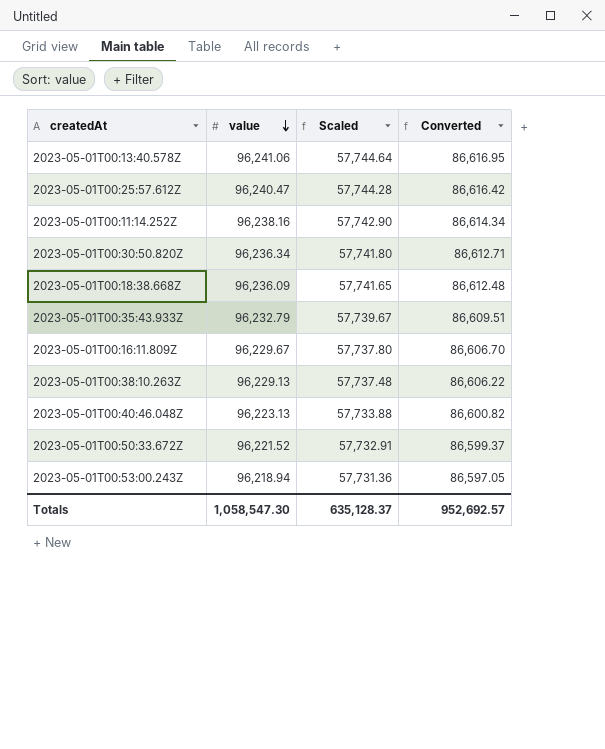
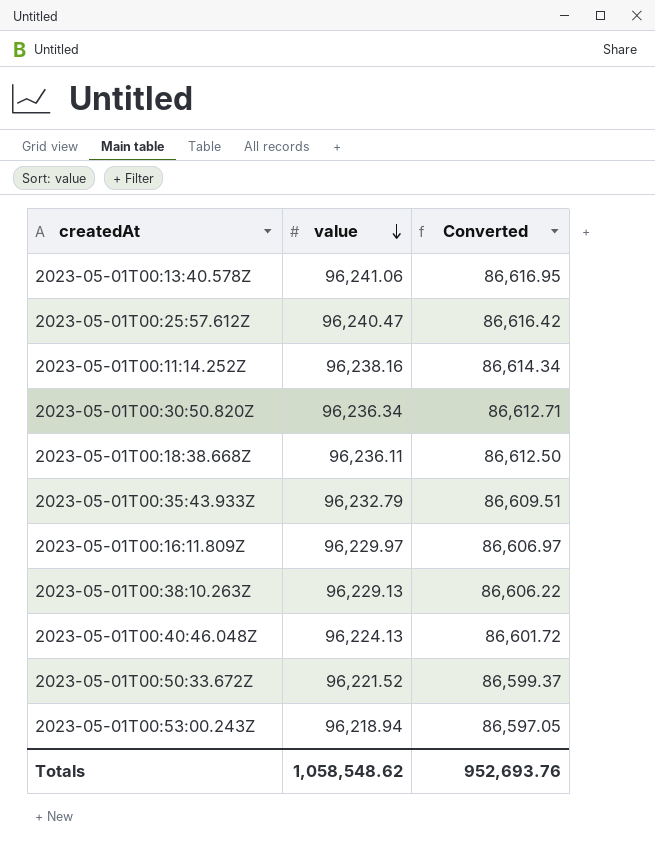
column Scaled | formula: [value] * 0.6 -> none
2023-05-01T00:18:38.668Z | value: 96,236.09 -> 96,236.11
2023-05-01T00:18:38.668Z | Converted: 86,612.48 -> 86,612.50
2023-05-01T00:16:11.809Z | value: 96,229.67 -> 96,229.97
2023-05-01T00:16:11.809Z | Converted: 86,606.70 -> 86,606.97
2023-05-01T00:40:46.048Z | value: 96,223.13 -> 96,224.13
2023-05-01T00:40:46.048Z | Converted: 86,600.82 -> 86,601.72
Totals | value: 1,058,547.30 -> 1,058,548.62
Totals | Converted: 952,692.57 -> 952,693.76

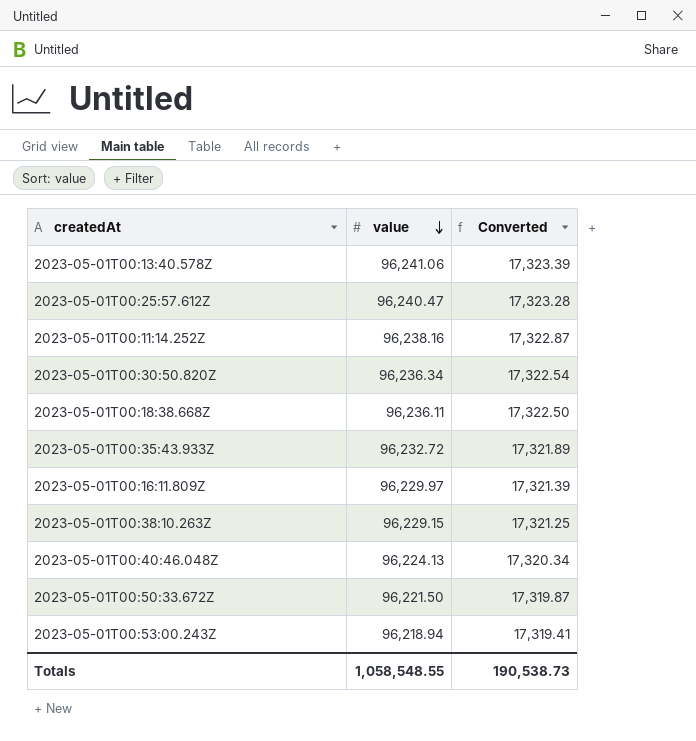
column Converted | formula: [value] * 0.9 -> [value] * 0.18
2023-05-01T00:35:43.933Z | value: 96,232.79 -> 96,232.72
2023-05-01T00:38:10.263Z | value: 96,229.13 -> 96,229.15
2023-05-01T00:50:33.672Z | value: 96,221.52 -> 96,221.50
Totals | value: 1,058,548.62 -> 1,058,548.55
Totals | Converted: 952,693.76 -> 190,538.73

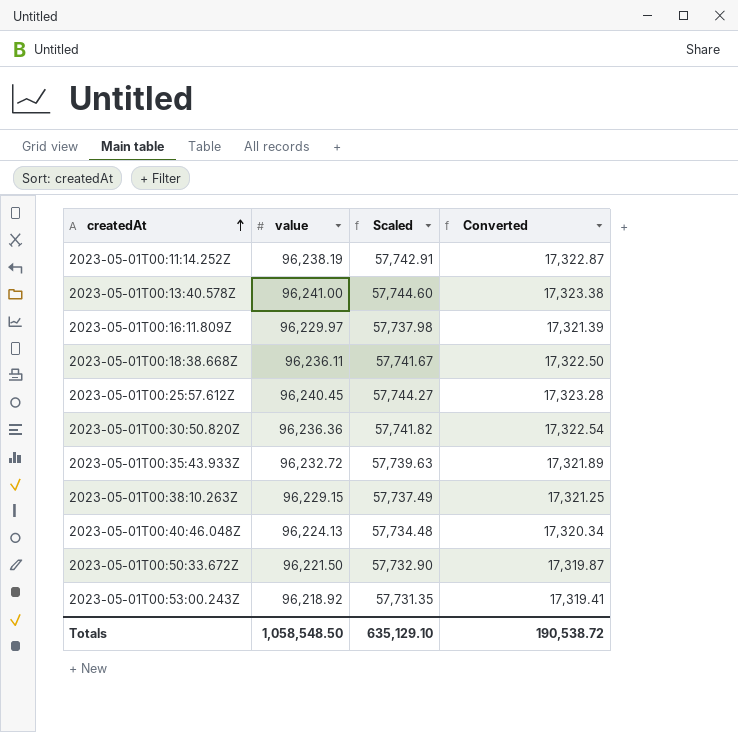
row order: value descending -> createdAt ascending
column Scaled | formula: none -> [value] * 0.6
2023-05-01T00:11:14.252Z | value: 96,238.16 -> 96,238.19
2023-05-01T00:13:40.578Z | value: 96,241.06 -> 96,241.00
2023-05-01T00:13:40.578Z | Converted: 17,323.39 -> 17,323.38
2023-05-01T00:25:57.612Z | value: 96,240.47 -> 96,240.45
2023-05-01T00:30:50.820Z | value: 96,236.34 -> 96,236.36
2023-05-01T00:53:00.243Z | value: 96,218.94 -> 96,218.92
Totals | value: 1,058,548.55 -> 1,058,548.50
Totals | Converted: 190,538.73 -> 190,538.72

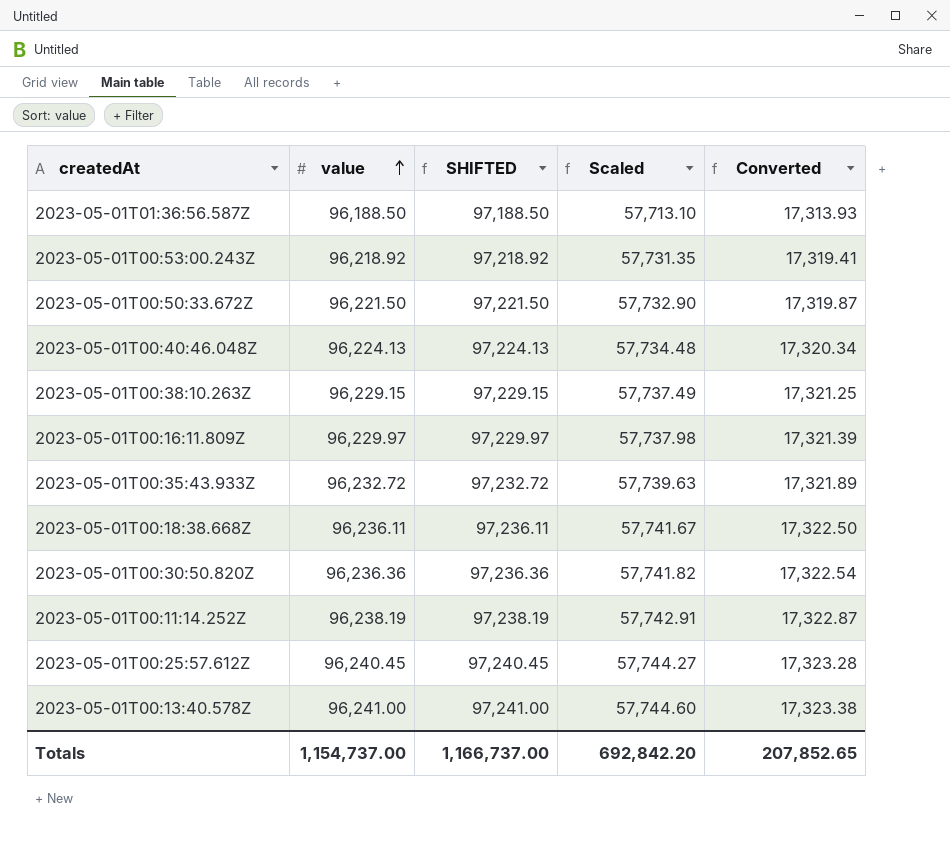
row order: createdAt ascending -> value ascending
column SHIFTED | formula: none -> [value] + 1000
row 2023-05-01T01:36:56.587Z: none -> 96,188.50 | 97,188.50 | 57,713.10 | 17,313.93
Totals | value: 1,058,548.50 -> 1,154,737.00
Totals | Scaled: 635,129.10 -> 692,842.20
Totals | Converted: 190,538.72 -> 207,852.65

